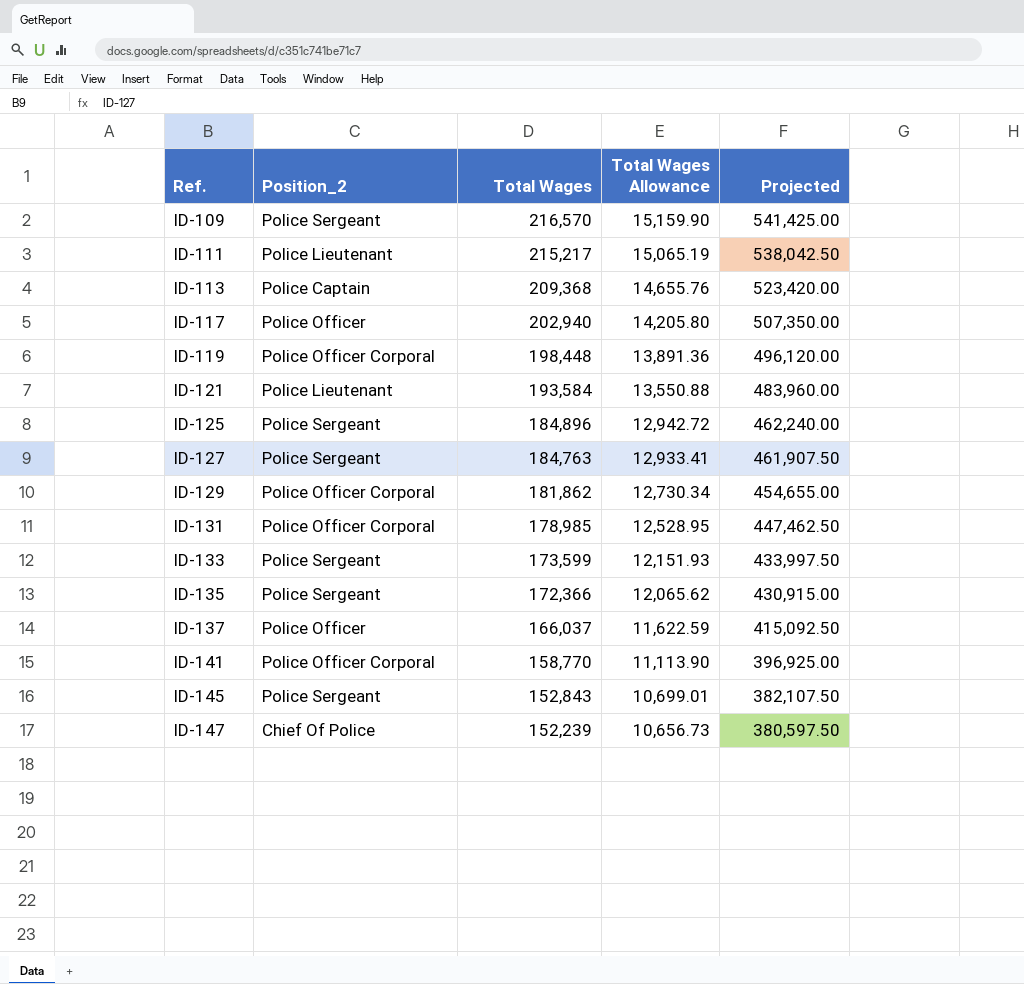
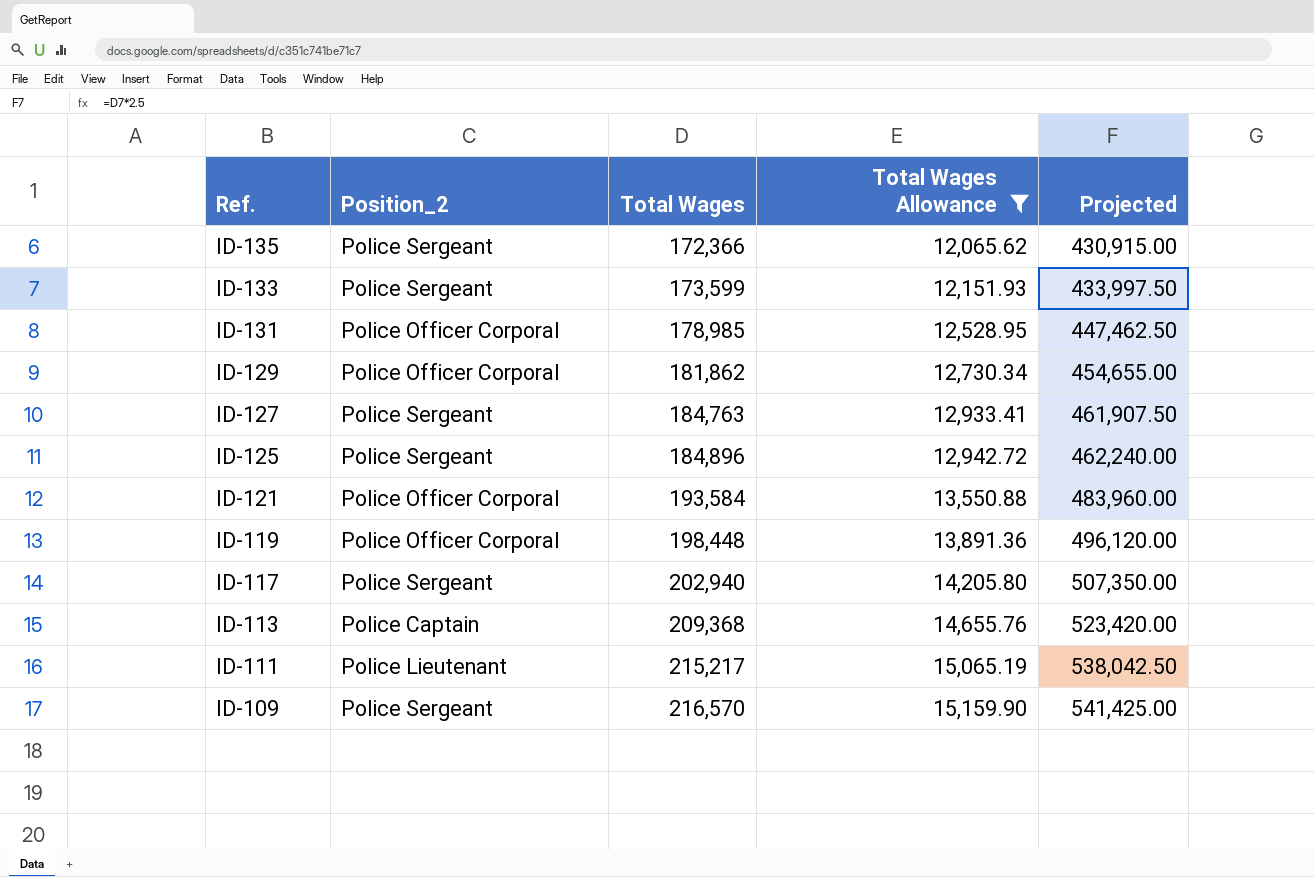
filter: none -> Total Wages Allowance >= 12,065.62
row order: Ref. ascending -> Ref. descending
ID-121 | Position_2: Police Lieutenant -> Police Officer Corporal
ID-117 | Position_2: Police Officer -> Police Sergeant

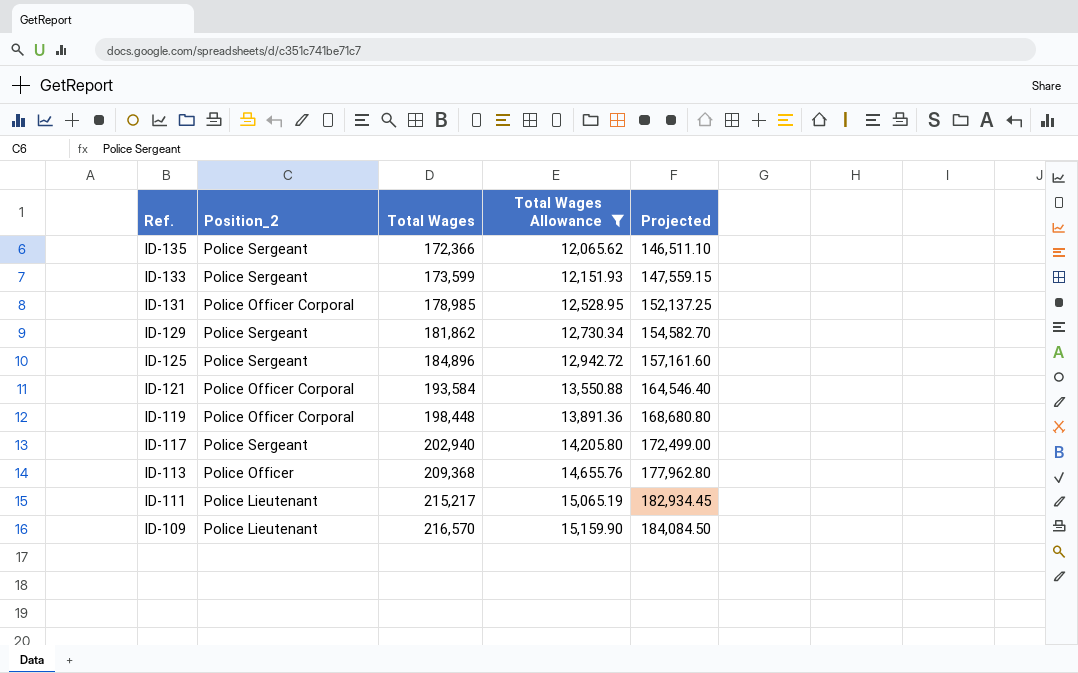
column Projected | formula: [Total Wages] * 2.5 -> [Total Wages] * 0.85
row ID-127: Police Sergeant | 184,763 | 12,933.41 | 461,907.50 -> none
ID-129 | Position_2: Police Officer Corporal -> Police Sergeant
ID-113 | Position_2: Police Captain -> Police Officer
ID-109 | Position_2: Police Sergeant -> Police Lieutenant

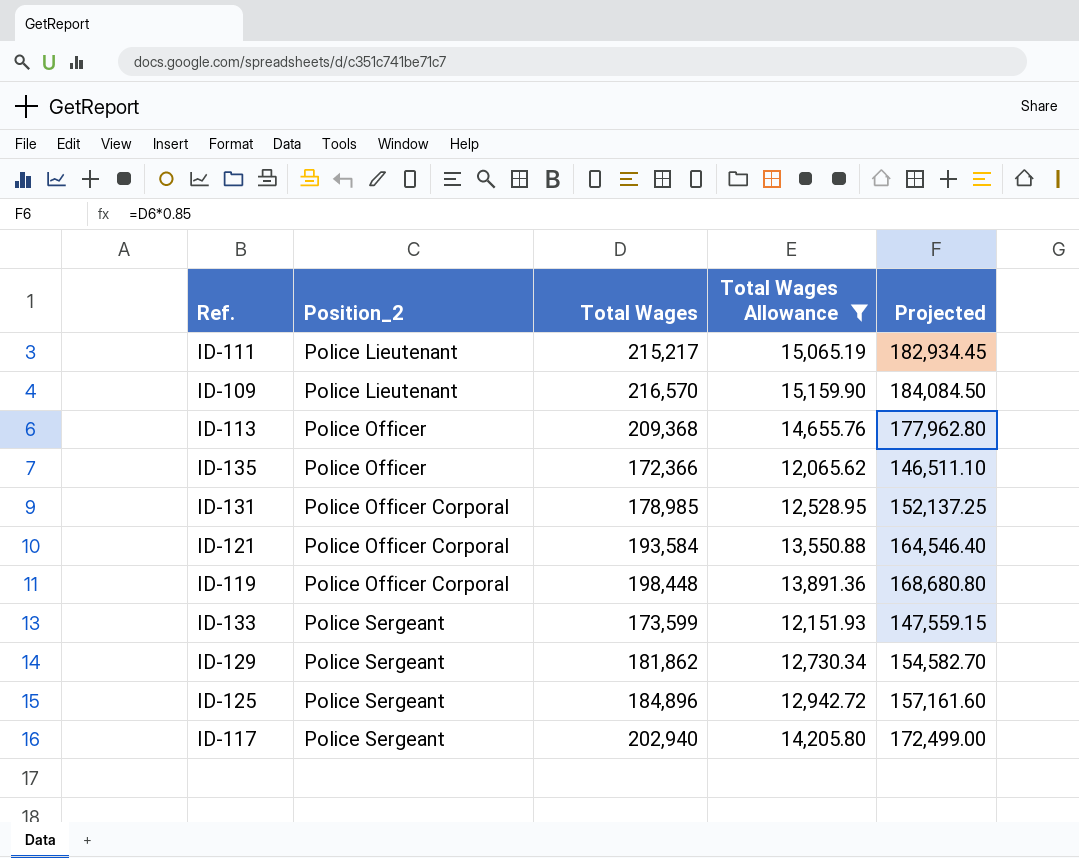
row order: Ref. descending -> Position_2 ascending
ID-135 | Position_2: Police Sergeant -> Police Officer

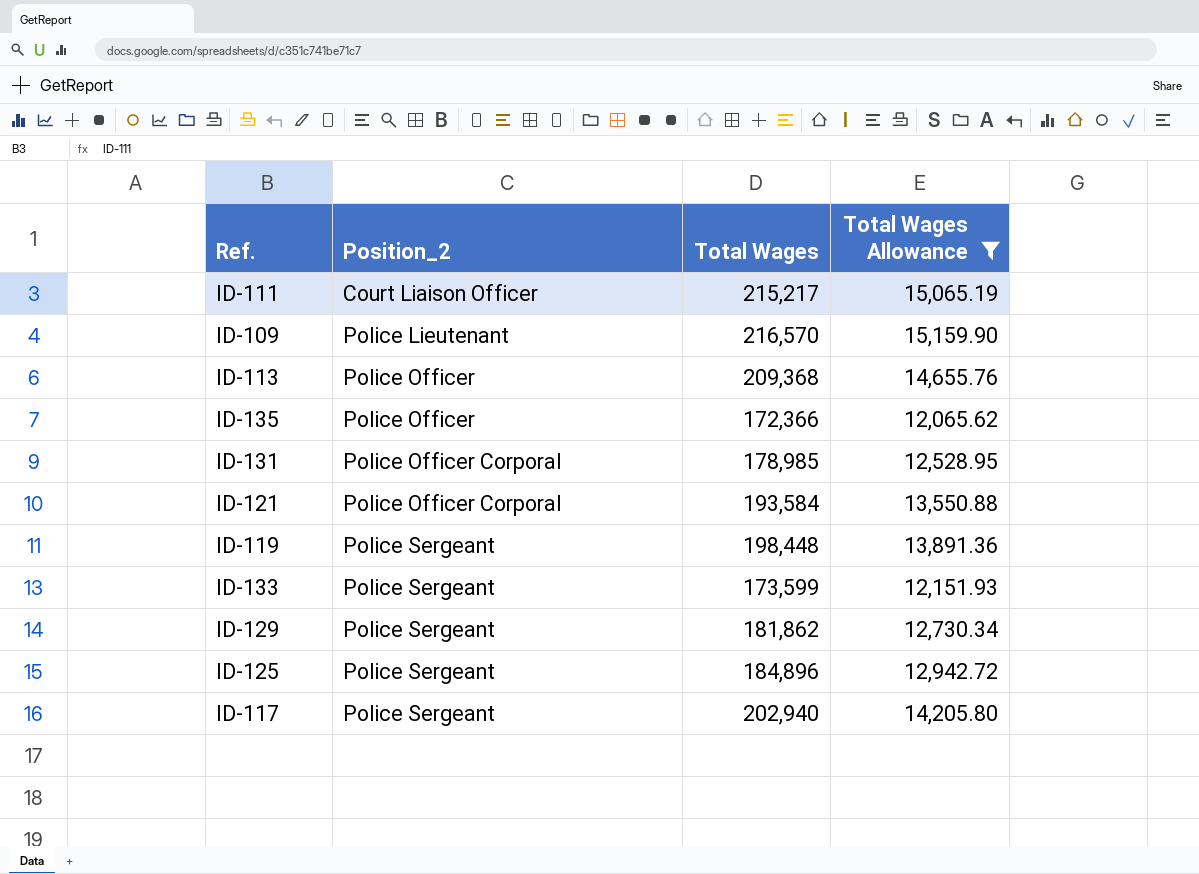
column Projected | formula: [Total Wages] * 0.85 -> none
ID-111 | Position_2: Police Lieutenant -> Court Liaison Officer
ID-119 | Position_2: Police Officer Corporal -> Police Sergeant

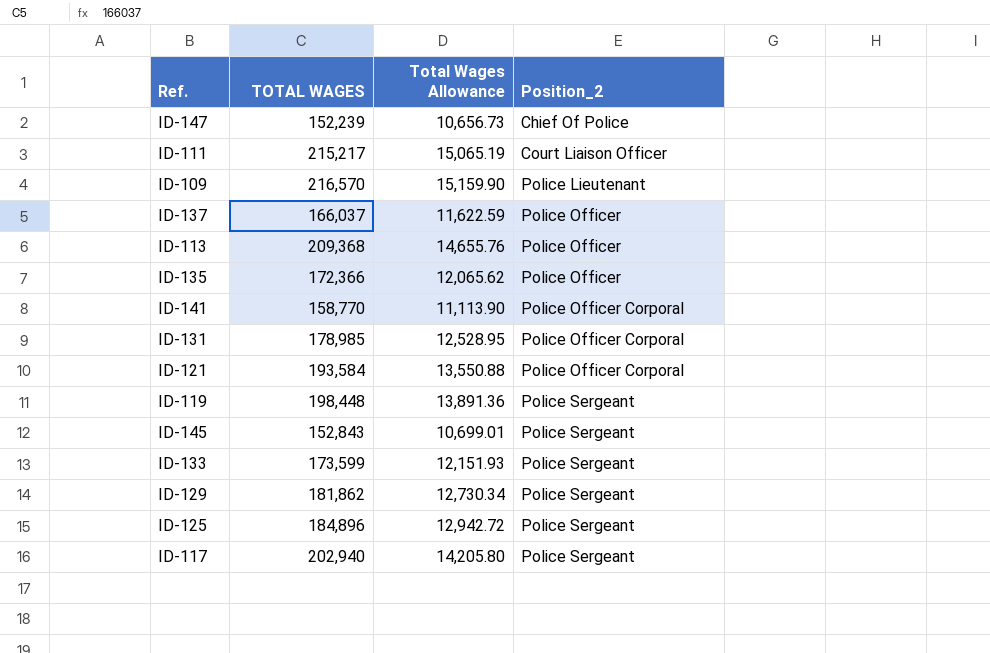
filter: Total Wages Allowance >= 12,065.62 -> none
column name: Total Wages -> TOTAL WAGES
column Position_2 | position: 2 -> 4

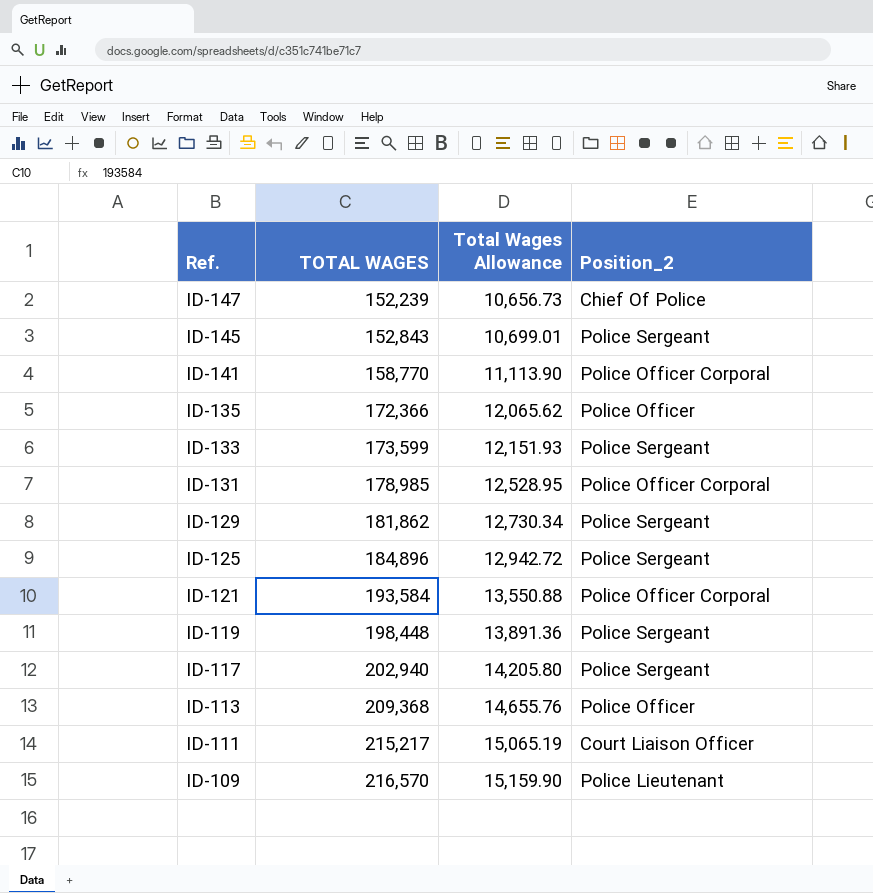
row order: Position_2 ascending -> Ref. descending
row ID-137: 166,037 | 11,622.59 | Police Officer -> none

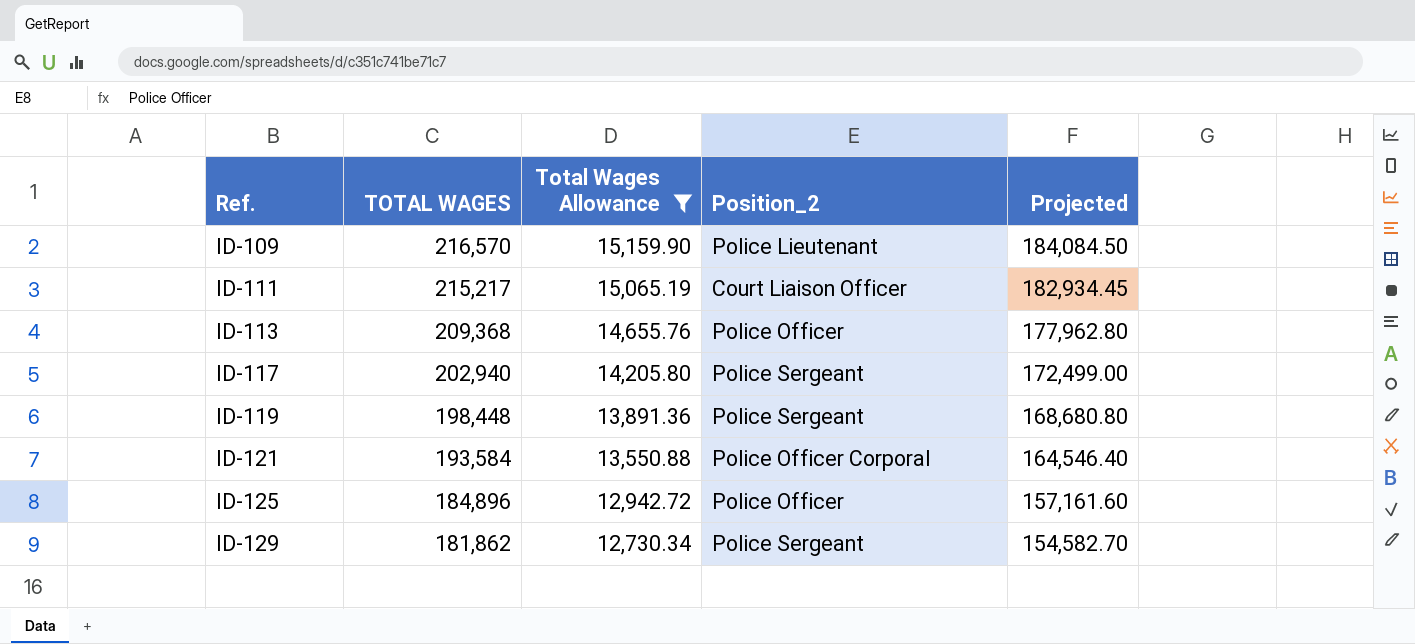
filter: none -> Total Wages Allowance >= 12,730.34
row order: Ref. descending -> Ref. ascending
column Projected | formula: none -> [TOTAL WAGES] * 0.85
ID-125 | Position_2: Police Sergeant -> Police Officer

